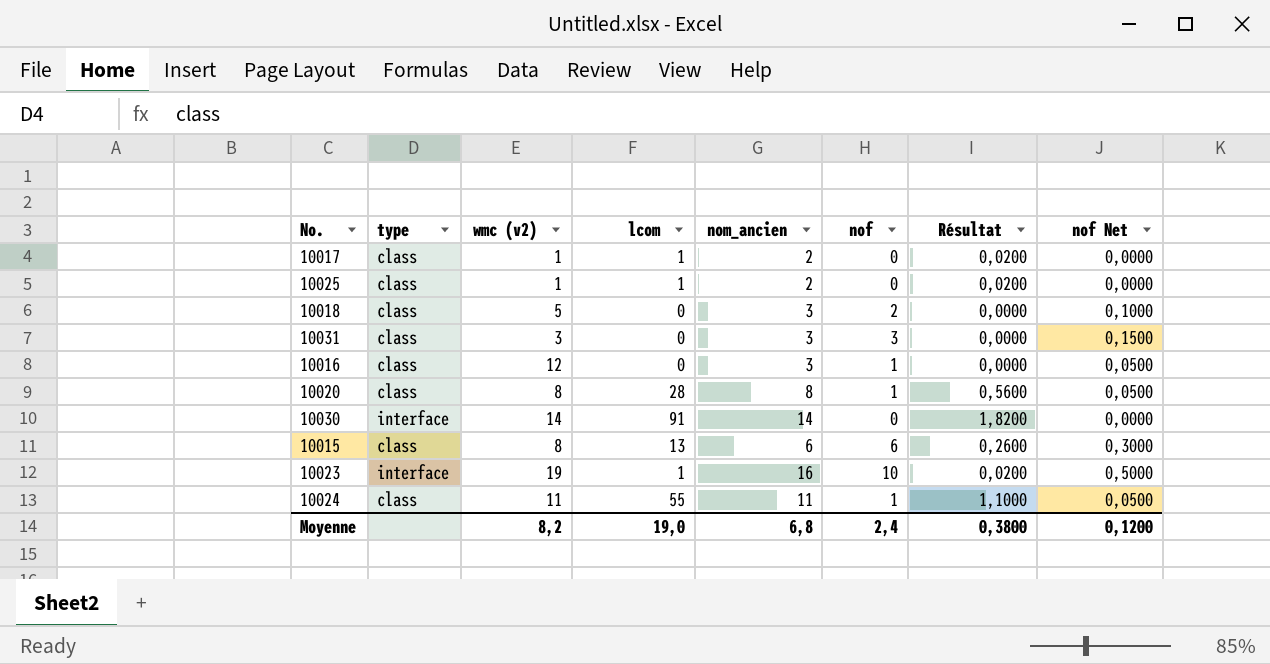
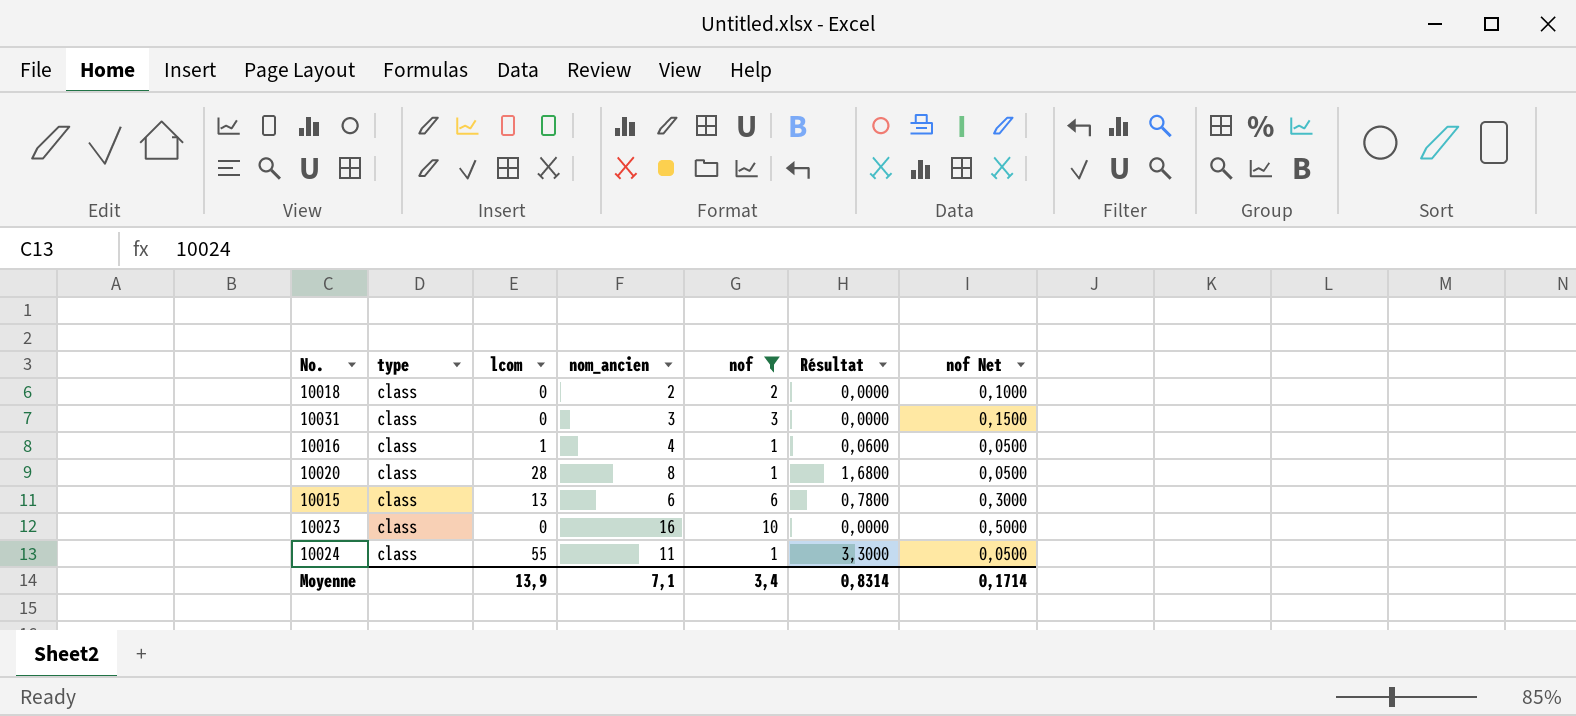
filter: none -> nof != 0
column wmc (v2) | position: 3 -> none
column Résultat | formula: [lcom] * 0,02 -> [lcom] * 0,06
10018 | nom_ancien: 3 -> 2
10016 | lcom: 0 -> 1
10016 | nom_ancien: 3 -> 4
10023 | type: interface -> class
10023 | lcom: 1 -> 0
Moyenne | lcom: 19,0 -> 13,9
Moyenne | nom_ancien: 6,8 -> 7,1
Moyenne | nof: 2,4 -> 3,4
Moyenne | Résultat: 0,3800 -> 0,8314
Moyenne | nof Net: 0,1200 -> 0,1714

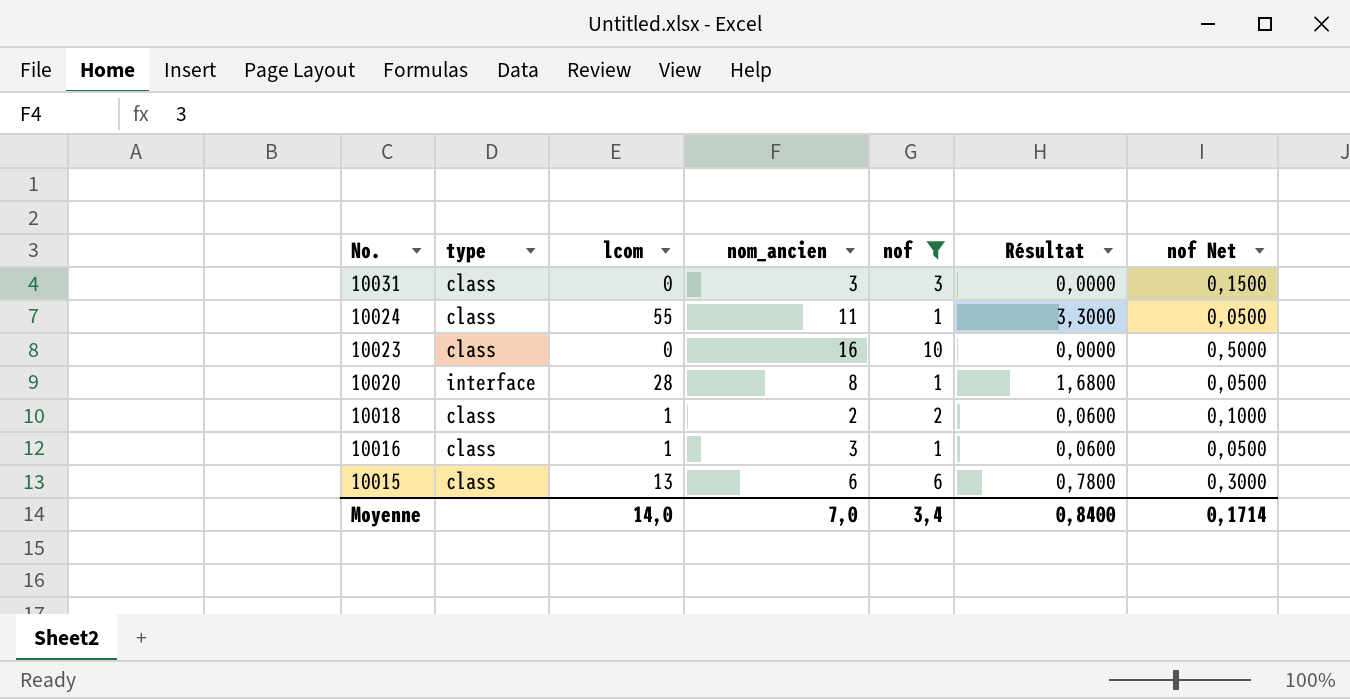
row order: none -> No. descending
10020 | type: class -> interface
10018 | lcom: 0 -> 1
10018 | Résultat: 0,0000 -> 0,0600
10016 | nom_ancien: 4 -> 3
Moyenne | lcom: 13,9 -> 14,0
Moyenne | nom_ancien: 7,1 -> 7,0
Moyenne | Résultat: 0,8314 -> 0,8400

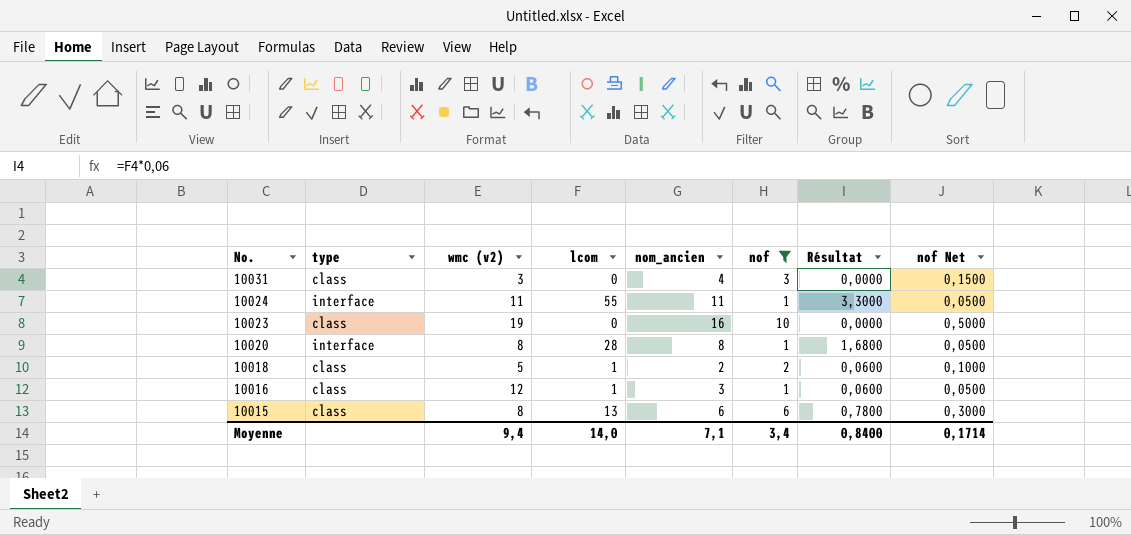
column wmc (v2) | position: none -> 3
10031 | nom_ancien: 3 -> 4
10024 | type: class -> interface
Moyenne | nom_ancien: 7,0 -> 7,1

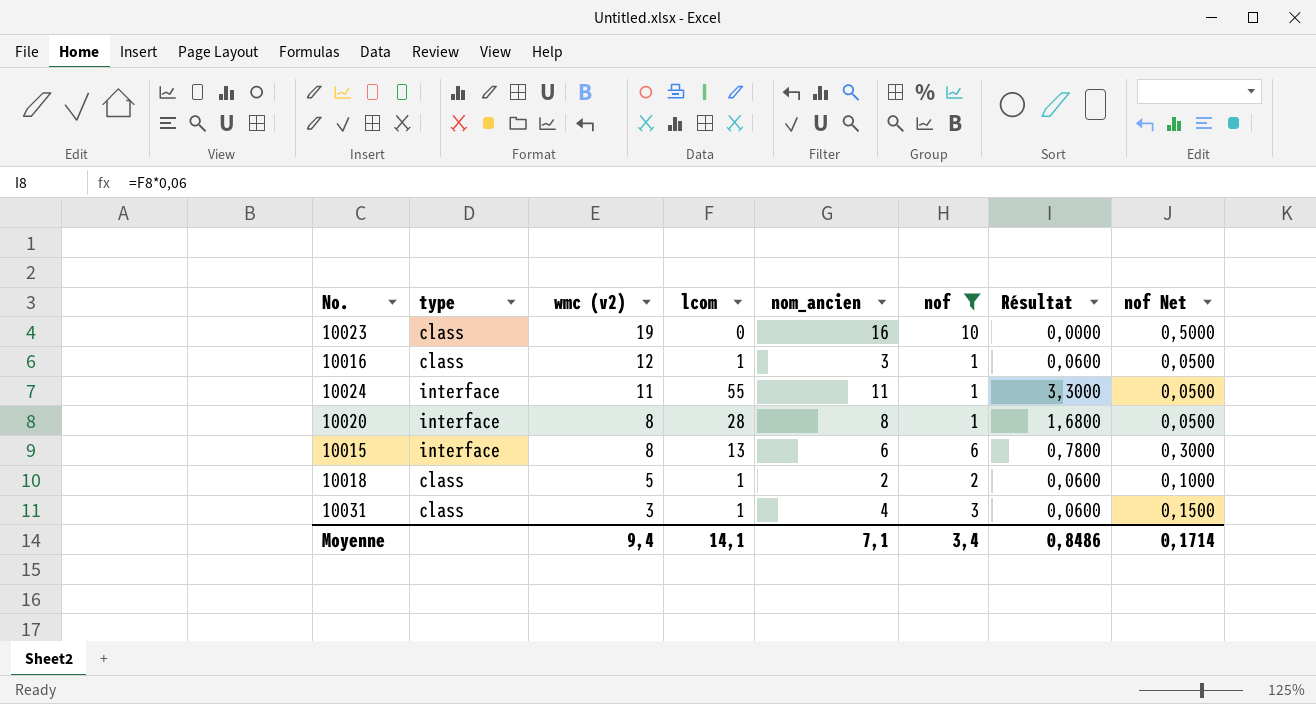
row order: No. descending -> wmc (v2) descending
10015 | type: class -> interface
10031 | lcom: 0 -> 1
10031 | Résultat: 0,0000 -> 0,0600
Moyenne | lcom: 14,0 -> 14,1
Moyenne | Résultat: 0,8400 -> 0,8486

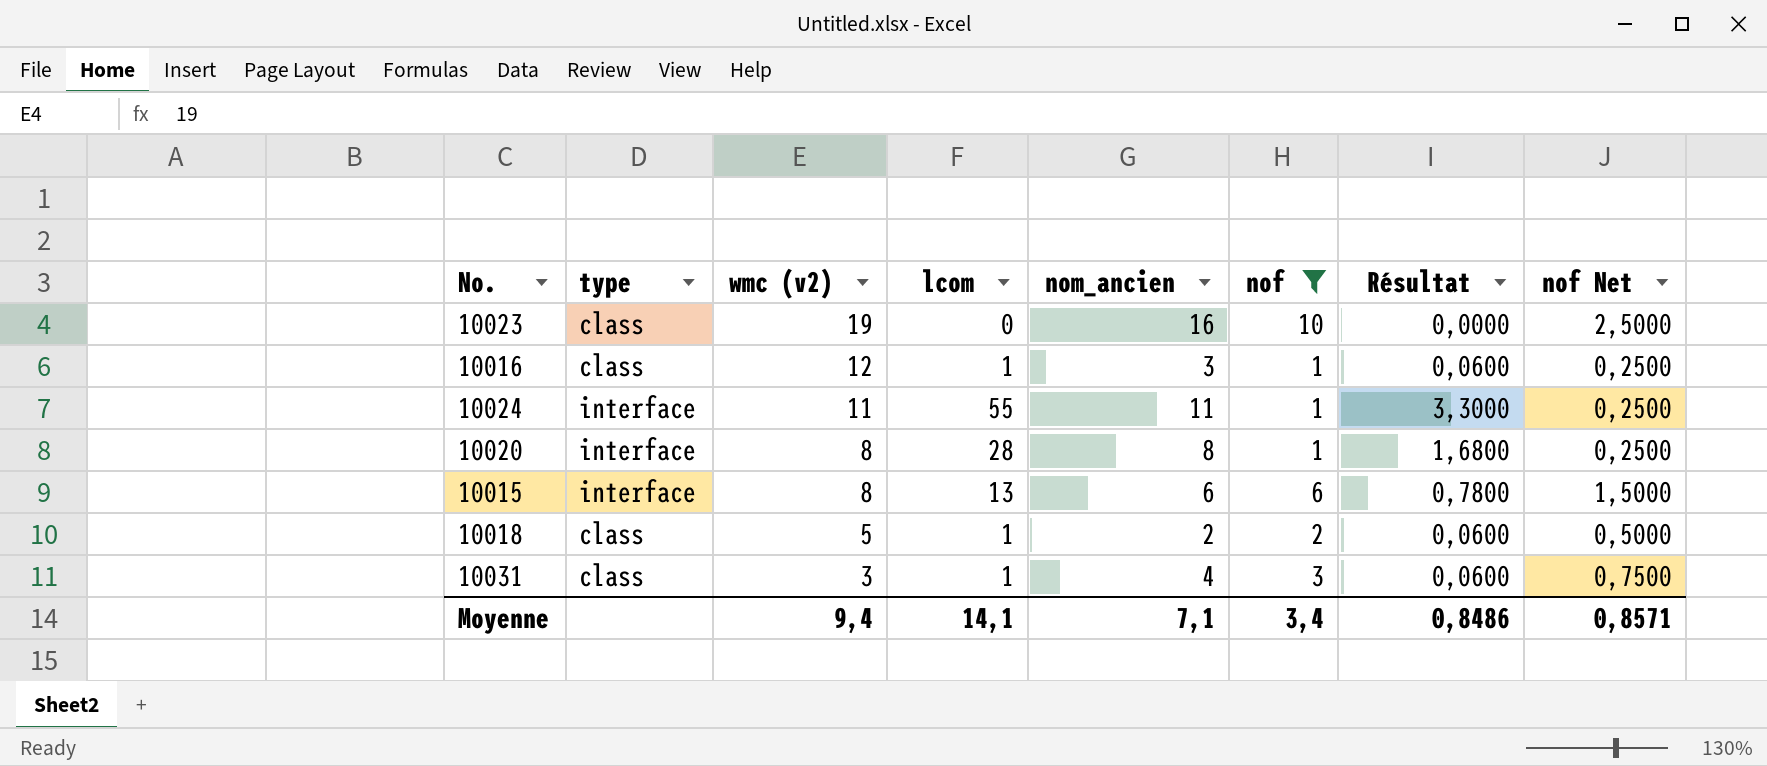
column nof Net | formula: [nof] * 0,05 -> [nof] * 0,25
Moyenne | nof Net: 0,1714 -> 0,8571

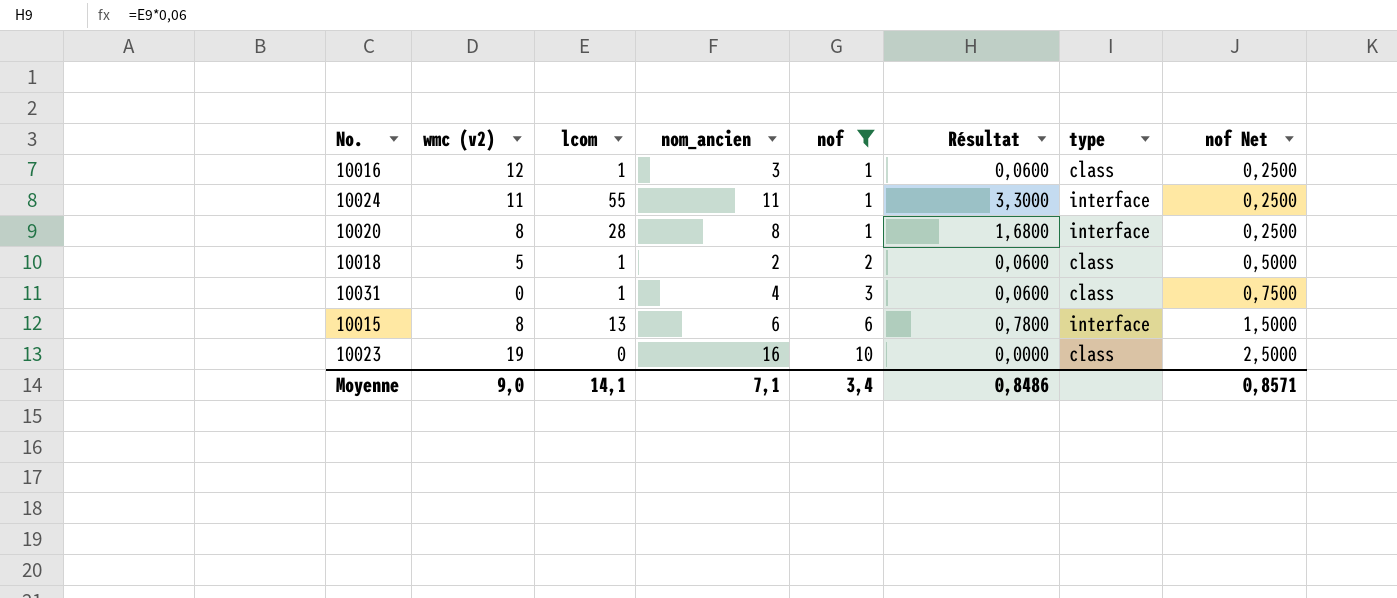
row order: wmc (v2) descending -> nof ascending
column type | position: 2 -> 7
10031 | wmc (v2): 3 -> 0
Moyenne | wmc (v2): 9,4 -> 9,0

